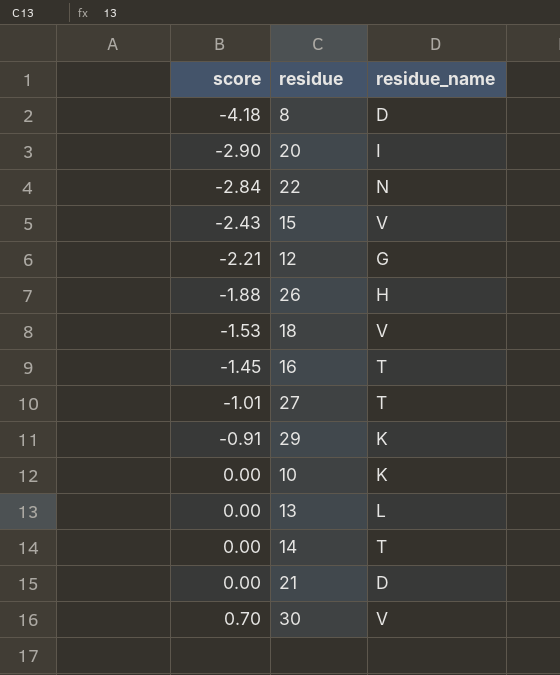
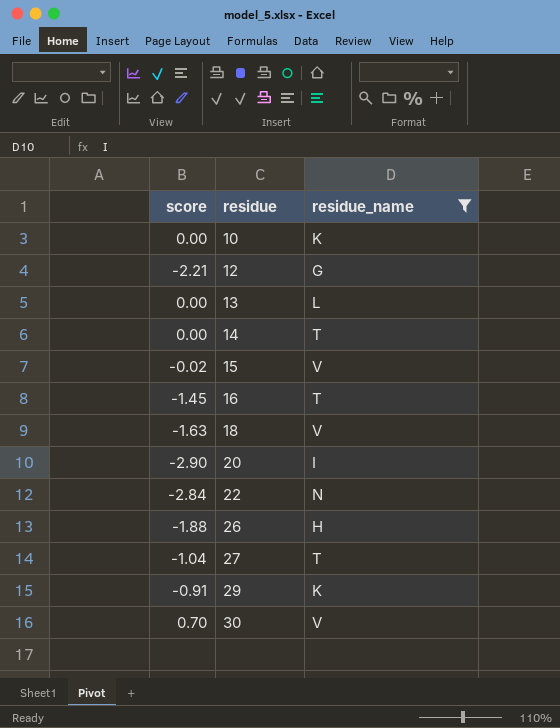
filter: none -> residue_name != D
row order: score ascending -> residue ascending
15 | score: -2.43 -> -0.02
18 | score: -1.53 -> -1.63
27 | score: -1.01 -> -1.04

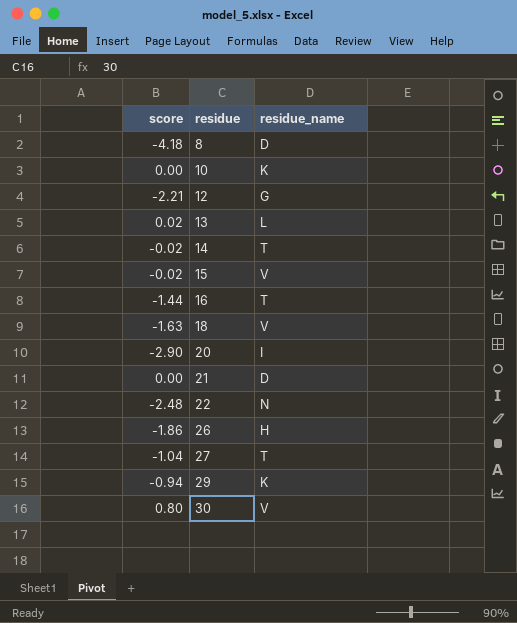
filter: residue_name != D -> none
13 | score: 0.00 -> 0.02
14 | score: 0.00 -> -0.02
16 | score: -1.45 -> -1.44
22 | score: -2.84 -> -2.48
26 | score: -1.88 -> -1.86
29 | score: -0.91 -> -0.94
30 | score: 0.70 -> 0.80

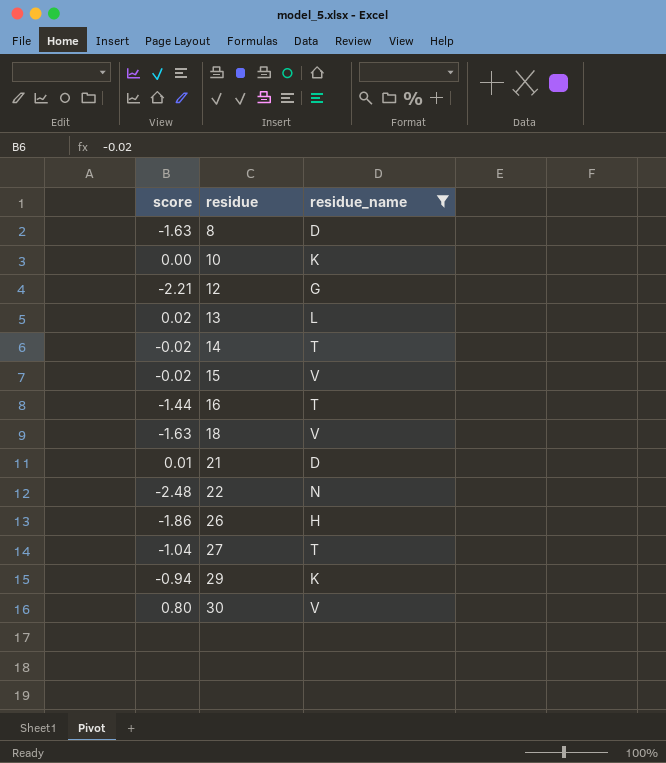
filter: none -> residue_name != I
8 | score: -4.18 -> -1.63
21 | score: 0.00 -> 0.01

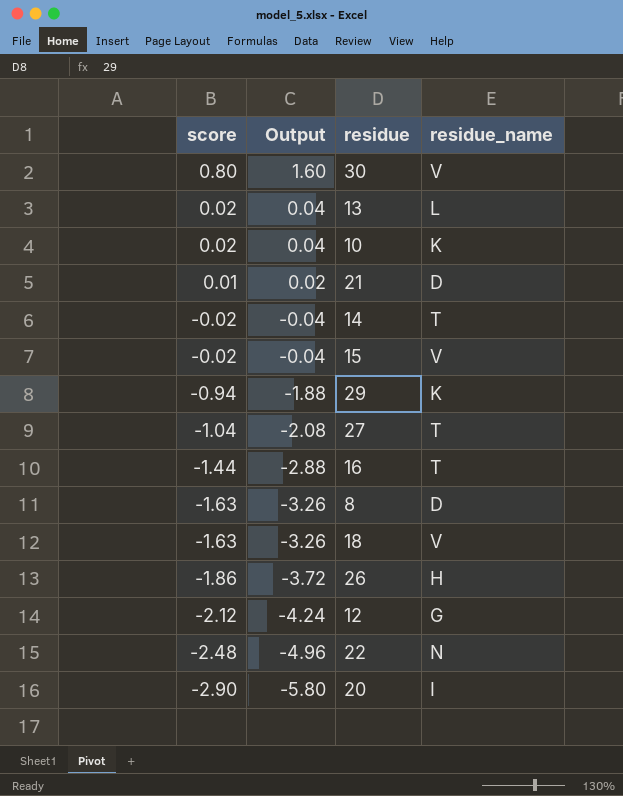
filter: residue_name != I -> none
row order: residue ascending -> score descending
column Output | formula: none -> [score] * 2
10 | score: 0.00 -> 0.02
12 | score: -2.21 -> -2.12

